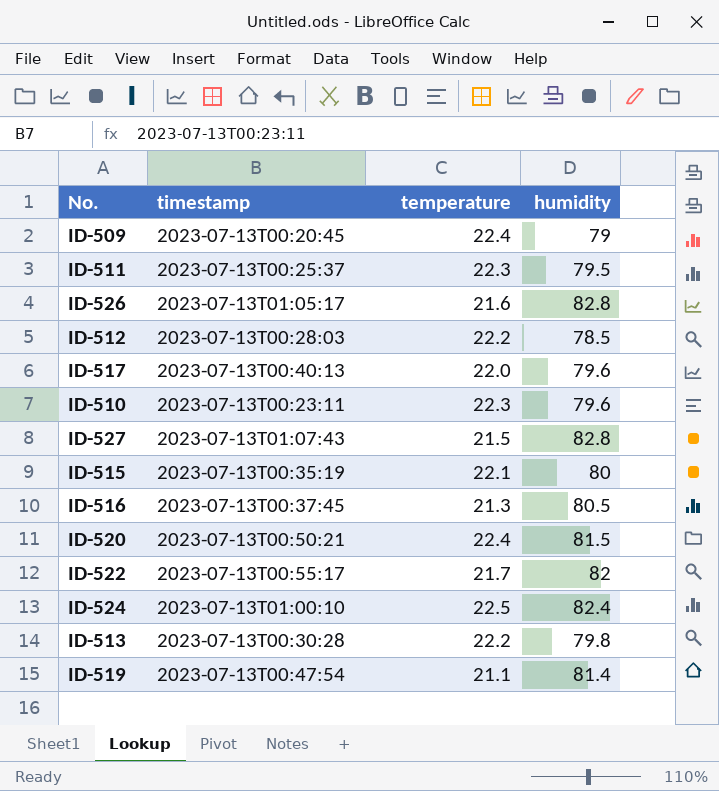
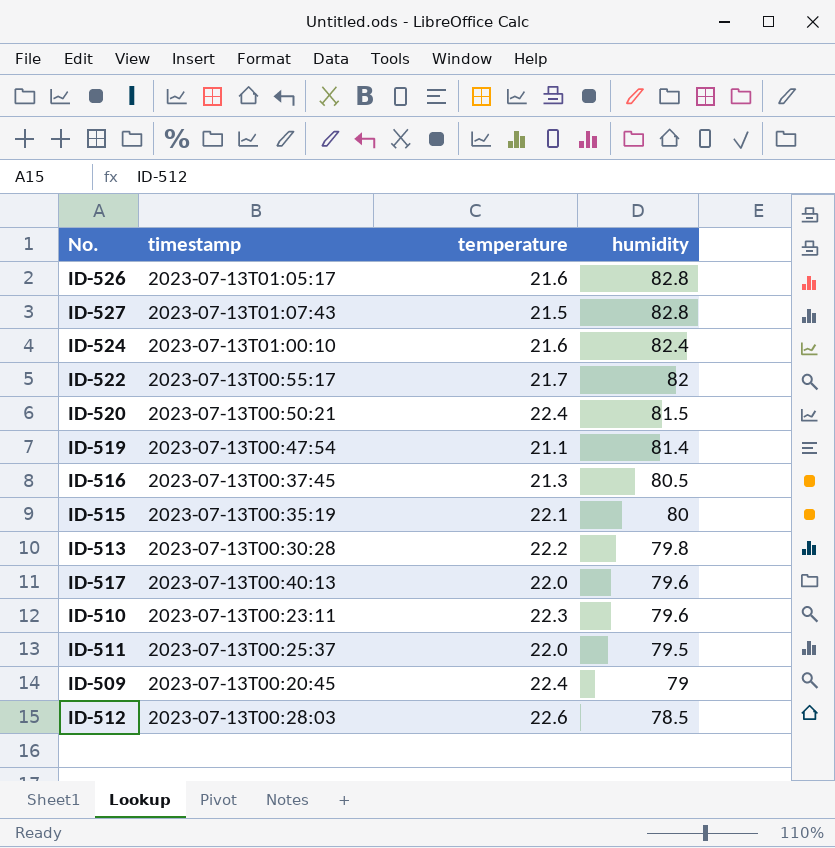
row order: none -> humidity descending
ID-524 | temperature: 22.5 -> 21.6
ID-511 | temperature: 22.3 -> 22.0
ID-512 | temperature: 22.2 -> 22.6

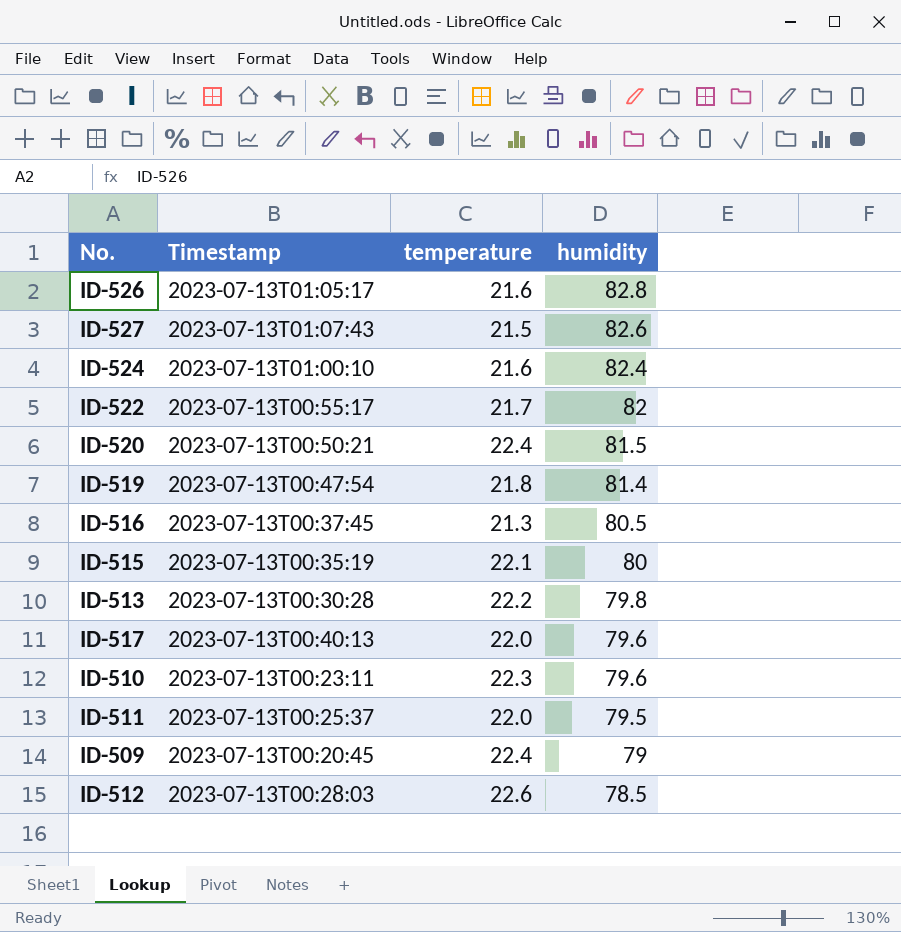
column name: timestamp -> Timestamp
ID-527 | humidity: 82.8 -> 82.6
ID-519 | temperature: 21.1 -> 21.8

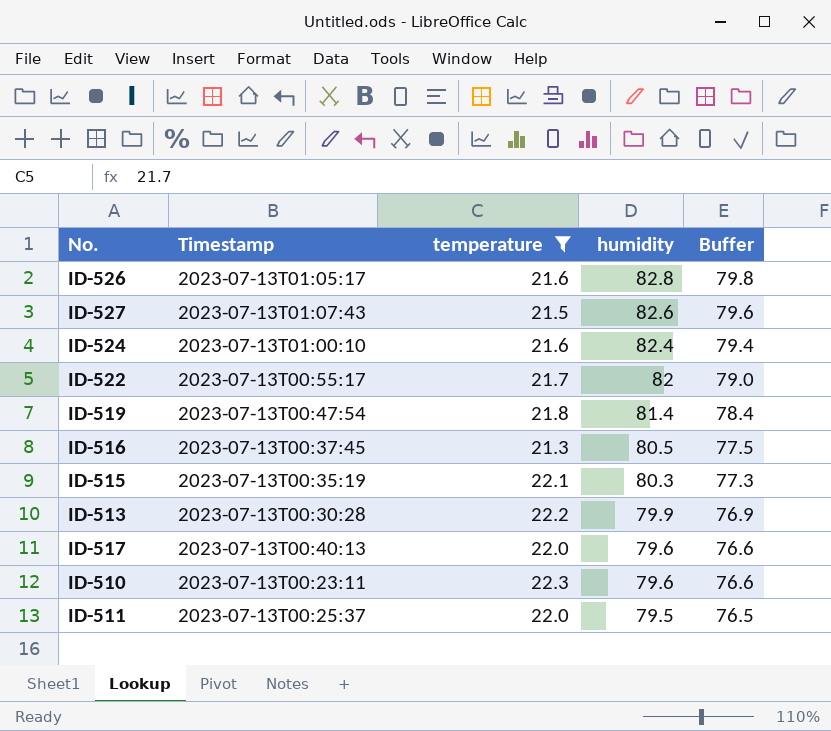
filter: none -> temperature <= 22.3
column Buffer | formula: none -> [humidity] - 3
ID-515 | humidity: 80 -> 80.3
ID-513 | humidity: 79.8 -> 79.9

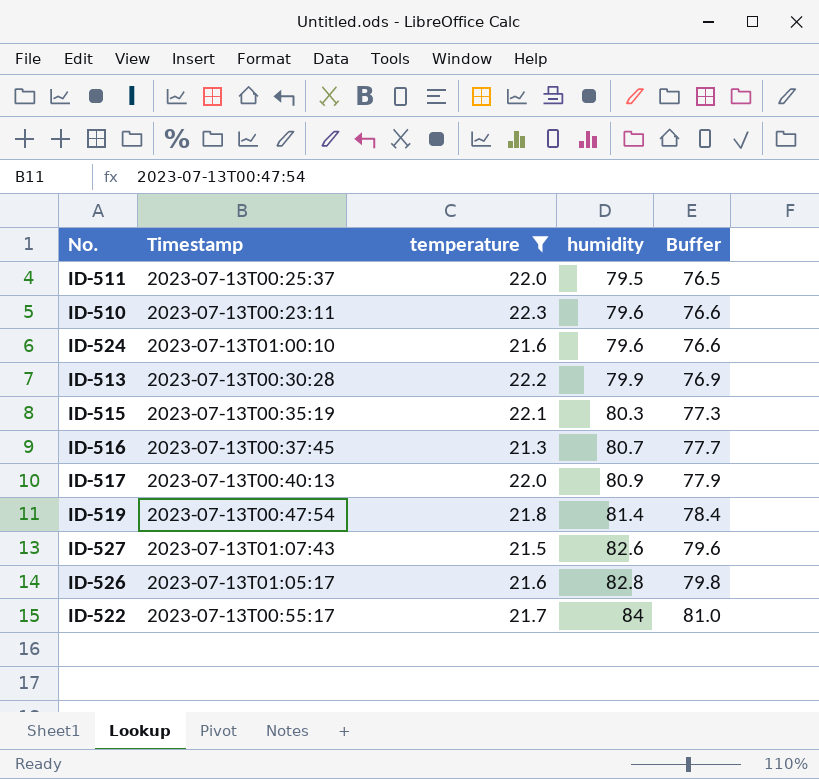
row order: humidity descending -> humidity ascending
ID-524 | humidity: 82.4 -> 79.6
ID-524 | Buffer: 79.4 -> 76.6
ID-516 | humidity: 80.5 -> 80.7
ID-516 | Buffer: 77.5 -> 77.7
ID-517 | humidity: 79.6 -> 80.9
ID-517 | Buffer: 76.6 -> 77.9
ID-522 | humidity: 82 -> 84
ID-522 | Buffer: 79.0 -> 81.0

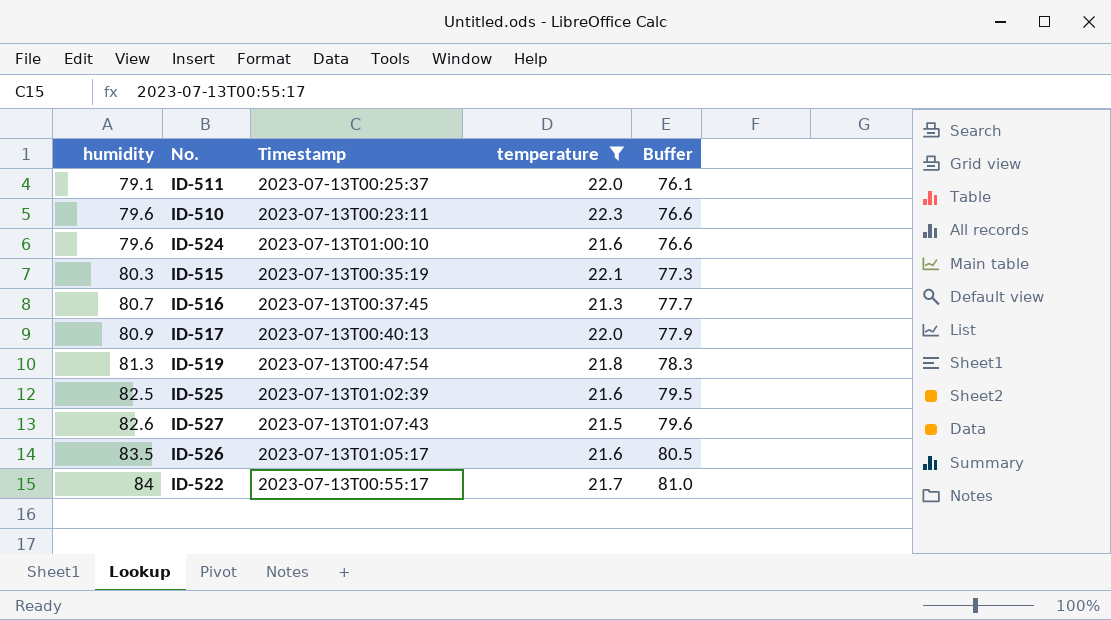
column humidity | position: 4 -> 1
row ID-513: 2023-07-13T00:30:28 | 22.2 | 79.9 | 76.9 -> none
ID-511 | humidity: 79.5 -> 79.1
ID-511 | Buffer: 76.5 -> 76.1
ID-519 | humidity: 81.4 -> 81.3
ID-519 | Buffer: 78.4 -> 78.3
row ID-525: none -> 82.5 | 2023-07-13T01:02:39 | 21.6 | 79.5
ID-526 | humidity: 82.8 -> 83.5
ID-526 | Buffer: 79.8 -> 80.5

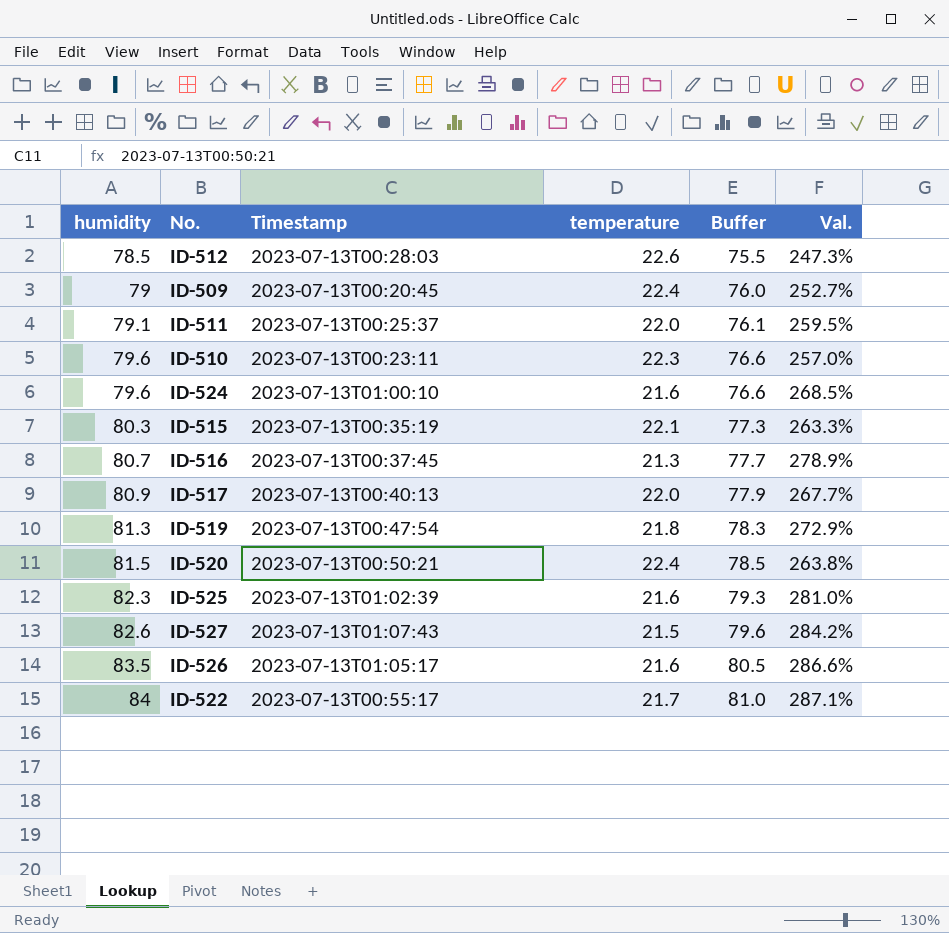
filter: temperature <= 22.3 -> none
column Val. | formula: none -> ([humidity] - [temperature]) / [temperature]
ID-525 | humidity: 82.5 -> 82.3
ID-525 | Buffer: 79.5 -> 79.3

